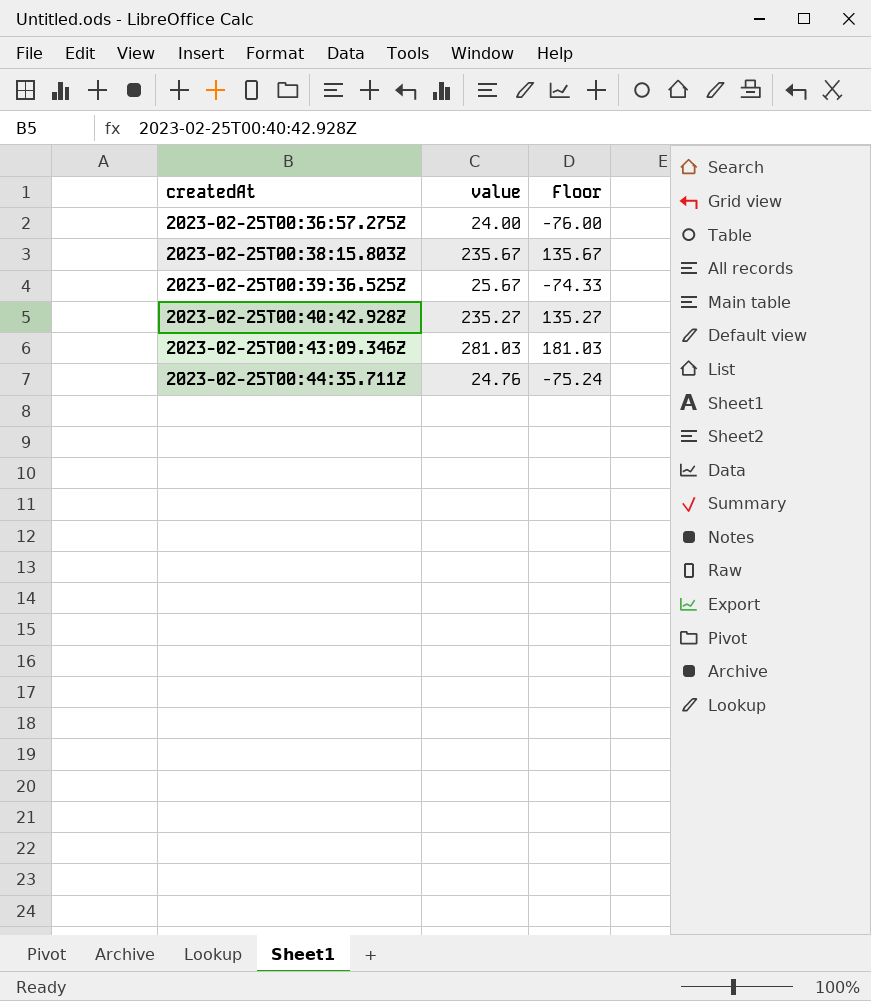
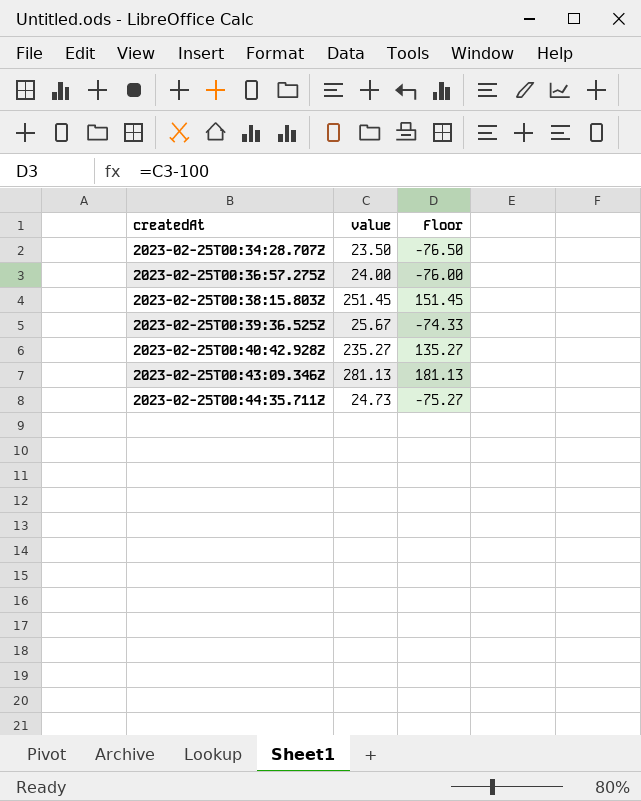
row 2023-02-25T00:34:28.707Z: none -> 23.50 | -76.50
2023-02-25T00:38:15.803Z | value: 235.67 -> 251.45
2023-02-25T00:38:15.803Z | Floor: 135.67 -> 151.45
2023-02-25T00:43:09.346Z | value: 281.03 -> 281.13
2023-02-25T00:43:09.346Z | Floor: 181.03 -> 181.13
2023-02-25T00:44:35.711Z | value: 24.76 -> 24.73
2023-02-25T00:44:35.711Z | Floor: -75.24 -> -75.27

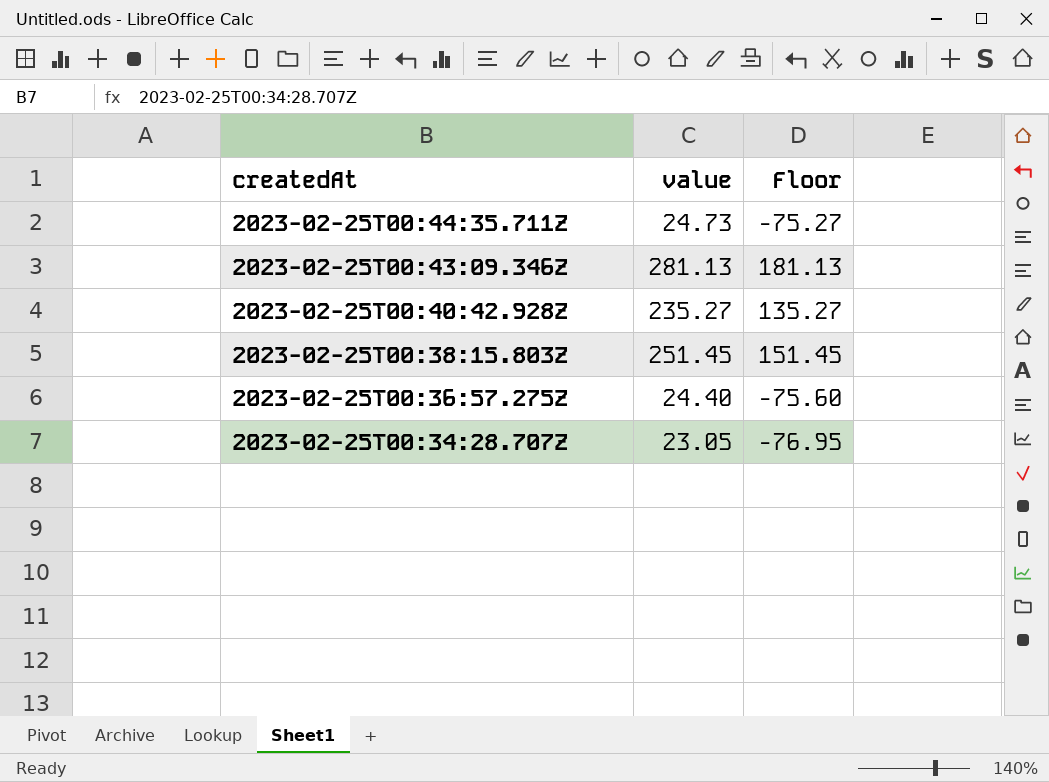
row order: createdAt ascending -> createdAt descending
row 2023-02-25T00:39:36.525Z: 25.67 | -74.33 -> none
2023-02-25T00:36:57.275Z | value: 24.00 -> 24.40
2023-02-25T00:36:57.275Z | Floor: -76.00 -> -75.60
2023-02-25T00:34:28.707Z | value: 23.50 -> 23.05
2023-02-25T00:34:28.707Z | Floor: -76.50 -> -76.95

